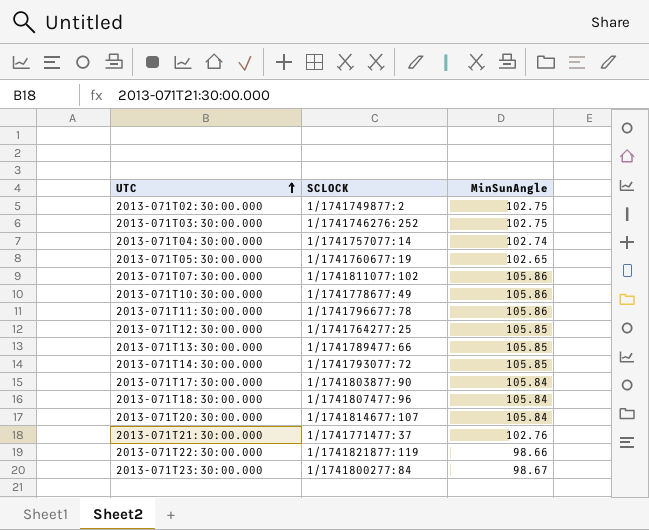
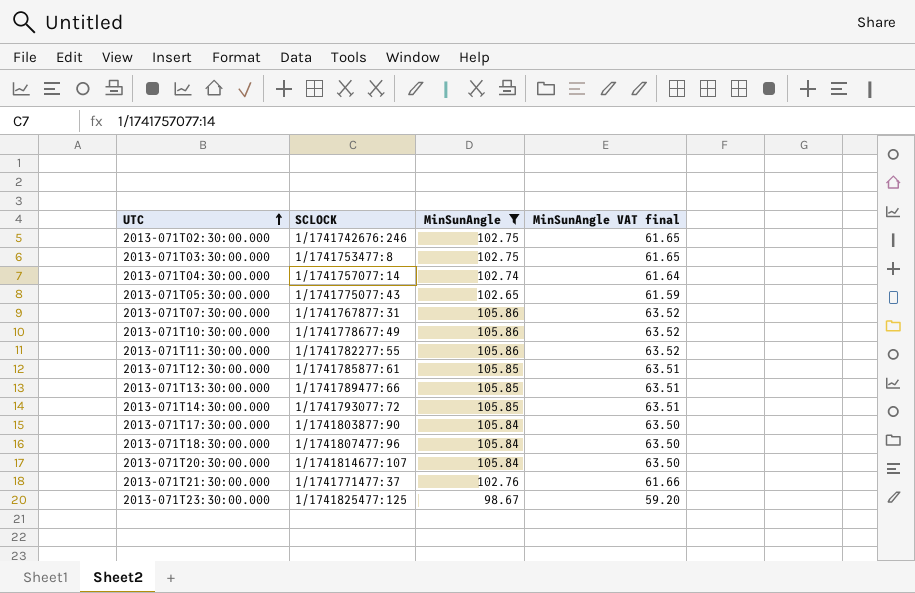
filter: none -> MinSunAngle != 98.66
column MinSunAngle VAT final | formula: none -> [MinSunAngle] * 0.6
2013-071T02:30:00.000 | SCLOCK: 1/1741749877:2 -> 1/1741742676:246
2013-071T03:30:00.000 | SCLOCK: 1/1741746276:252 -> 1/1741753477:8
2013-071T05:30:00.000 | SCLOCK: 1/1741760677:19 -> 1/1741775077:43
2013-071T07:30:00.000 | SCLOCK: 1/1741811077:102 -> 1/1741767877:31
2013-071T11:30:00.000 | SCLOCK: 1/1741796677:78 -> 1/1741782277:55
2013-071T12:30:00.000 | SCLOCK: 1/1741764277:25 -> 1/1741785877:61
2013-071T23:30:00.000 | SCLOCK: 1/1741800277:84 -> 1/1741825477:125

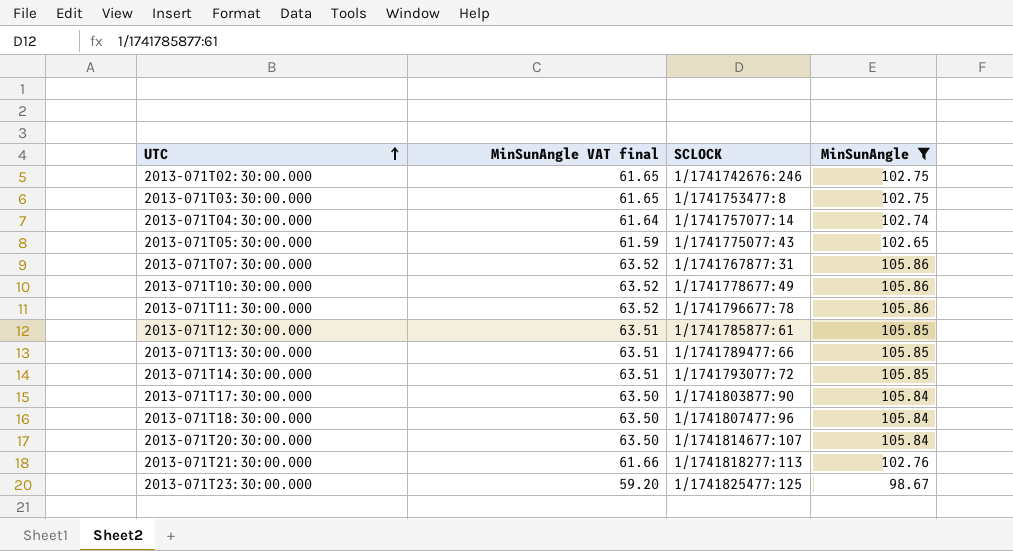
column MinSunAngle VAT final | position: 4 -> 2
2013-071T11:30:00.000 | SCLOCK: 1/1741782277:55 -> 1/1741796677:78
2013-071T21:30:00.000 | SCLOCK: 1/1741771477:37 -> 1/1741818277:113

